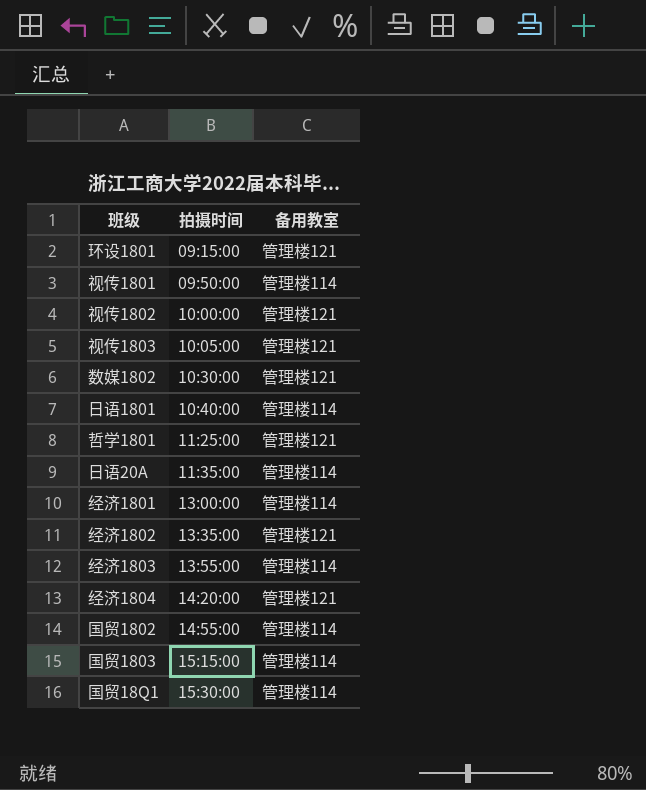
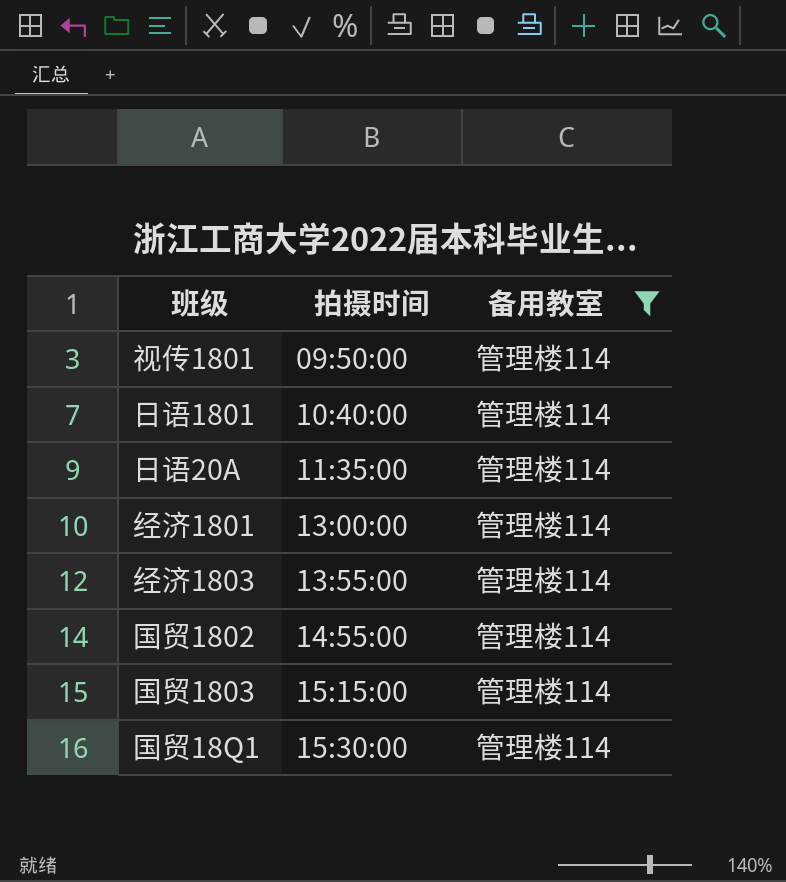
filter: none -> 备用教室 = 管理楼114

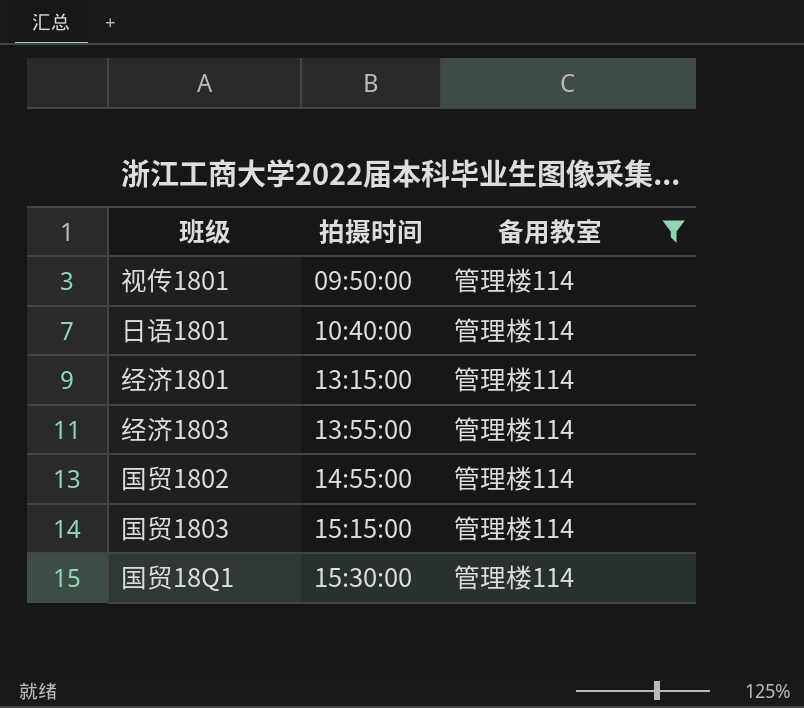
row 日语20A: 11:35:00 | 管理楼114 -> none
经济1801 | 拍摄时间: 13:00:00 -> 13:15:00

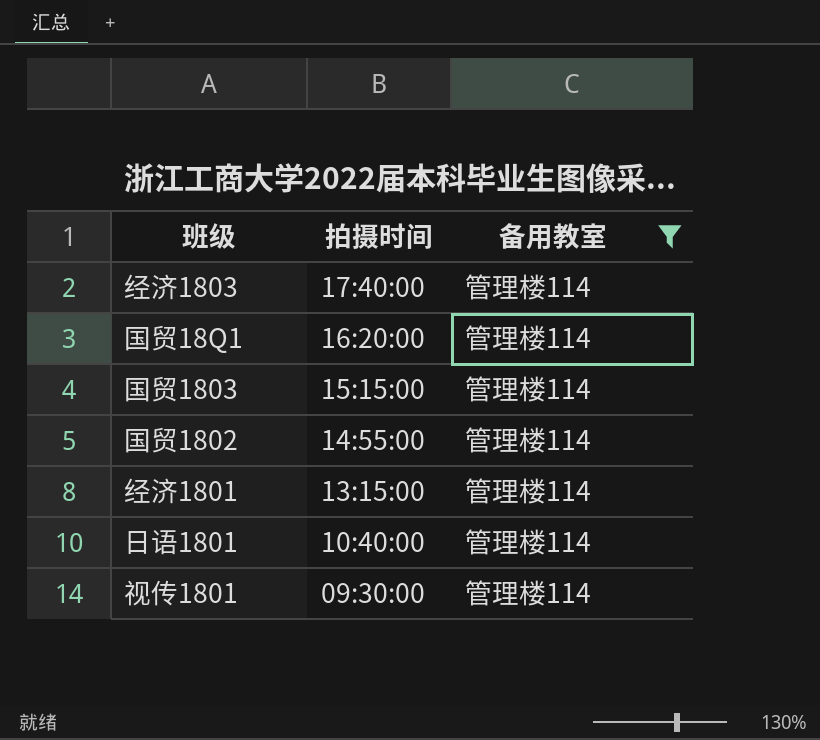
row order: 拍摄时间 ascending -> 拍摄时间 descending
经济1803 | 拍摄时间: 13:55:00 -> 17:40:00
国贸18Q1 | 拍摄时间: 15:30:00 -> 16:20:00
视传1801 | 拍摄时间: 09:50:00 -> 09:30:00

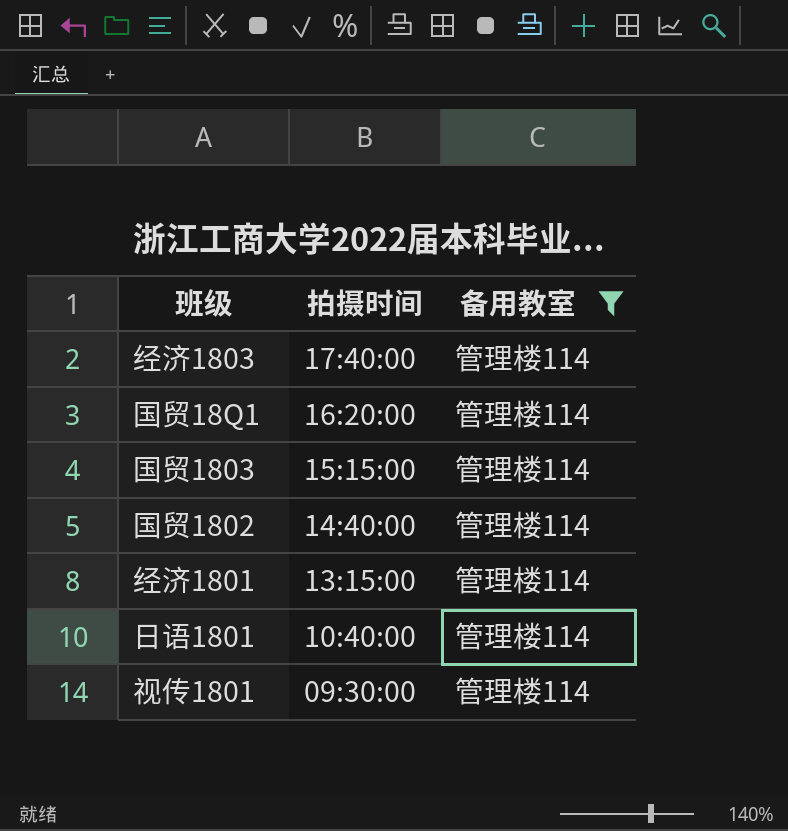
国贸1802 | 拍摄时间: 14:55:00 -> 14:40:00

